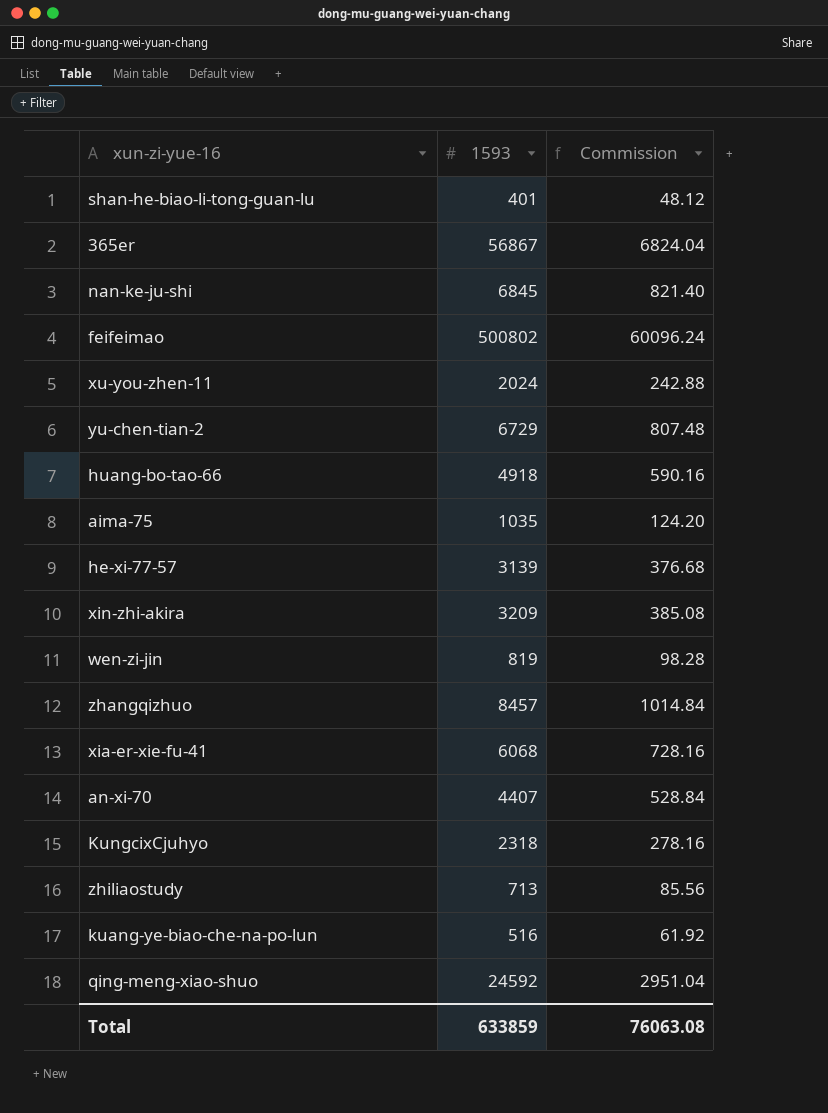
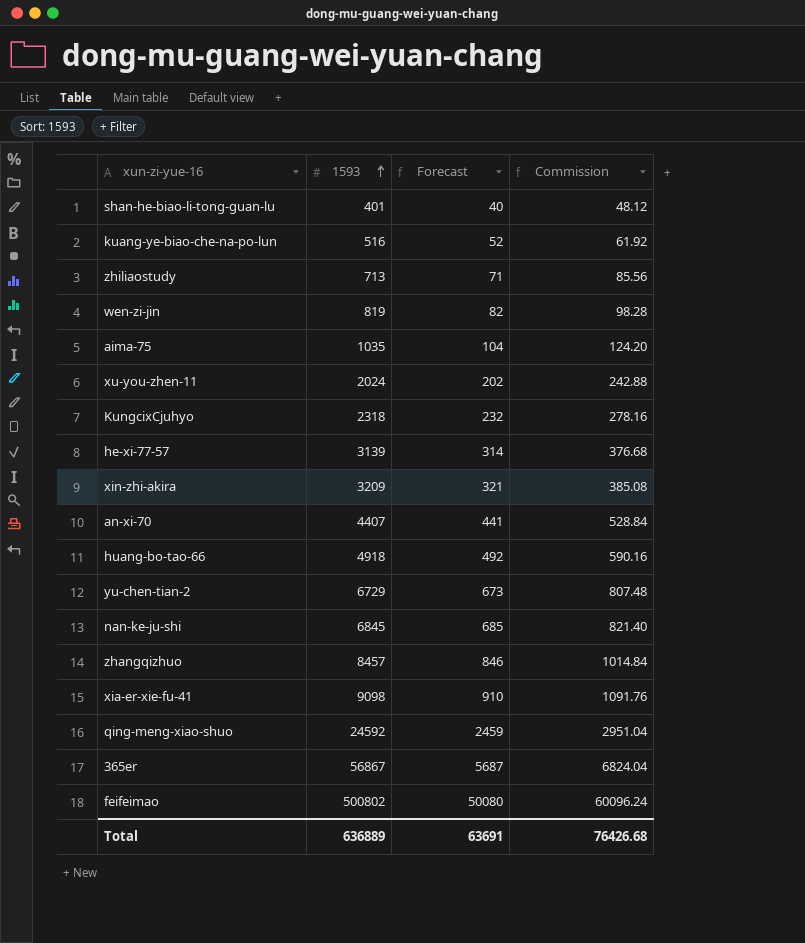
row order: none -> 1593 ascending
column Forecast | formula: none -> [1593] * 0.1
xia-er-xie-fu-41 | 1593: 6068 -> 9098
xia-er-xie-fu-41 | Commission: 728.16 -> 1091.76
Total | 1593: 633859 -> 636889
Total | Commission: 76063.08 -> 76426.68

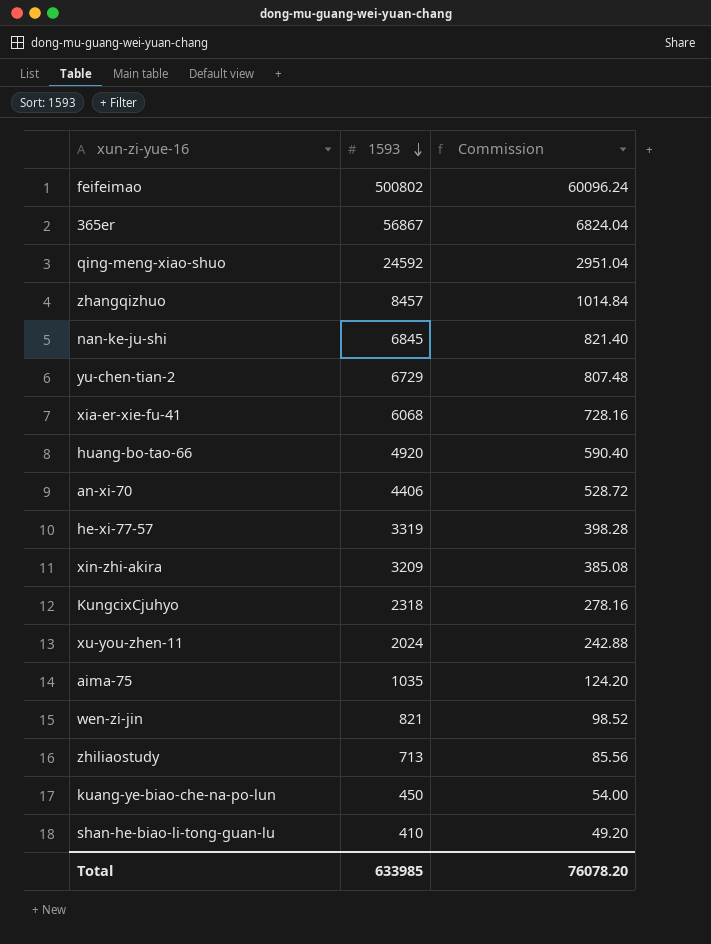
row order: 1593 ascending -> 1593 descending
column Forecast | formula: [1593] * 0.1 -> none
xia-er-xie-fu-41 | 1593: 9098 -> 6068
xia-er-xie-fu-41 | Commission: 1091.76 -> 728.16
huang-bo-tao-66 | 1593: 4918 -> 4920
huang-bo-tao-66 | Commission: 590.16 -> 590.40
an-xi-70 | 1593: 4407 -> 4406
an-xi-70 | Commission: 528.84 -> 528.72
he-xi-77-57 | 1593: 3139 -> 3319
he-xi-77-57 | Commission: 376.68 -> 398.28
wen-zi-jin | 1593: 819 -> 821
wen-zi-jin | Commission: 98.28 -> 98.52
kuang-ye-biao-che-na-po-lun | 1593: 516 -> 450
kuang-ye-biao-che-na-po-lun | Commission: 61.92 -> 54.00
shan-he-biao-li-tong-guan-lu | 1593: 401 -> 410
shan-he-biao-li-tong-guan-lu | Commission: 48.12 -> 49.20
Total | 1593: 636889 -> 633985
Total | Commission: 76426.68 -> 76078.20

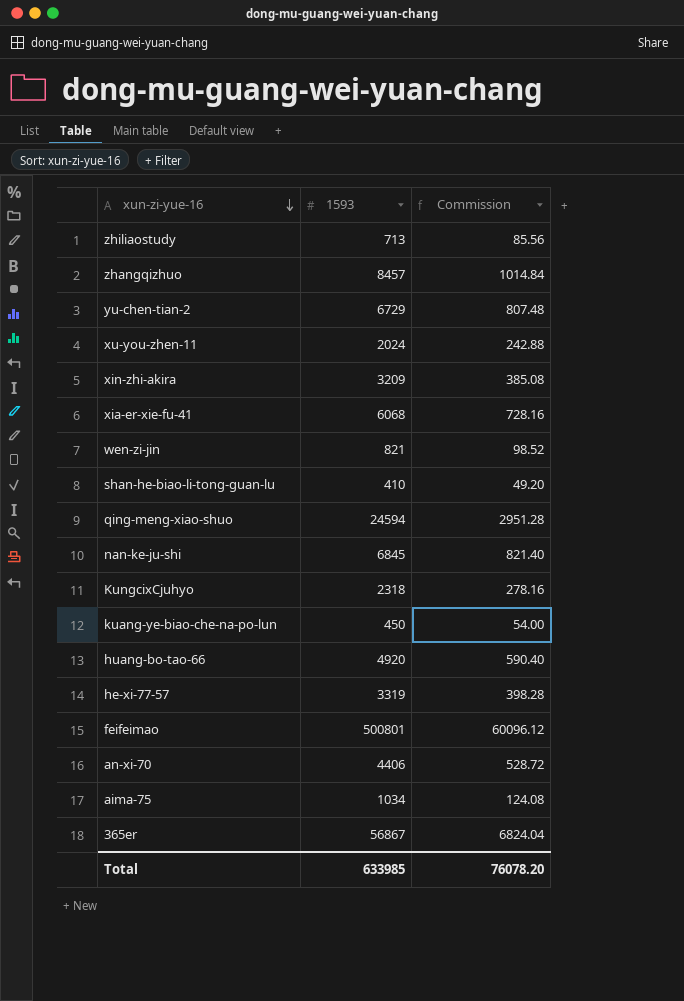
row order: 1593 descending -> xun-zi-yue-16 descending
qing-meng-xiao-shuo | 1593: 24592 -> 24594
qing-meng-xiao-shuo | Commission: 2951.04 -> 2951.28
feifeimao | 1593: 500802 -> 500801
feifeimao | Commission: 60096.24 -> 60096.12
aima-75 | 1593: 1035 -> 1034
aima-75 | Commission: 124.20 -> 124.08

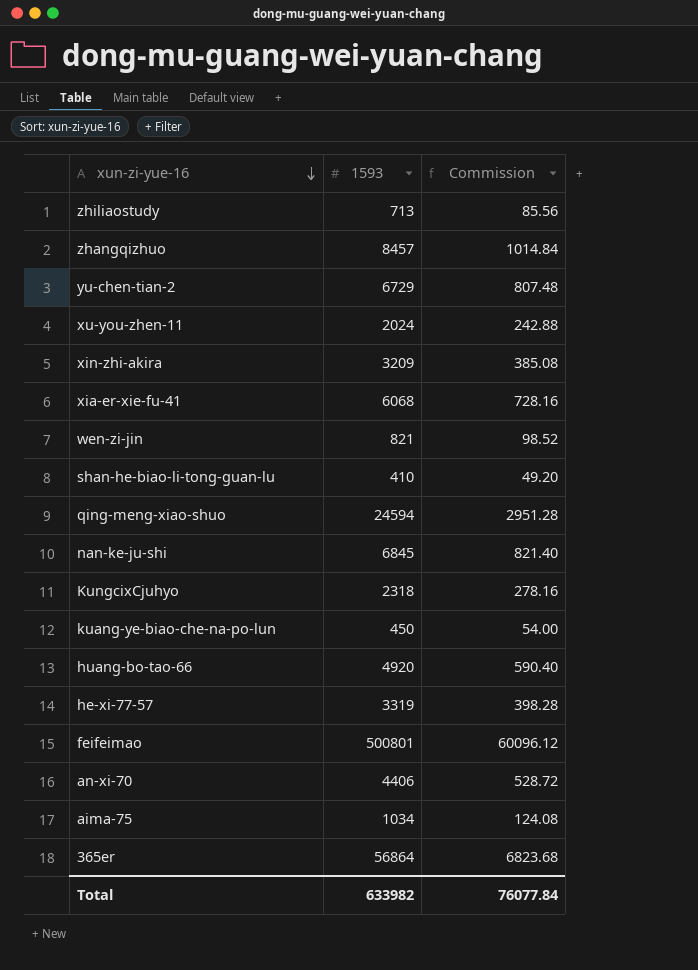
365er | 1593: 56867 -> 56864
365er | Commission: 6824.04 -> 6823.68
Total | 1593: 633985 -> 633982
Total | Commission: 76078.20 -> 76077.84

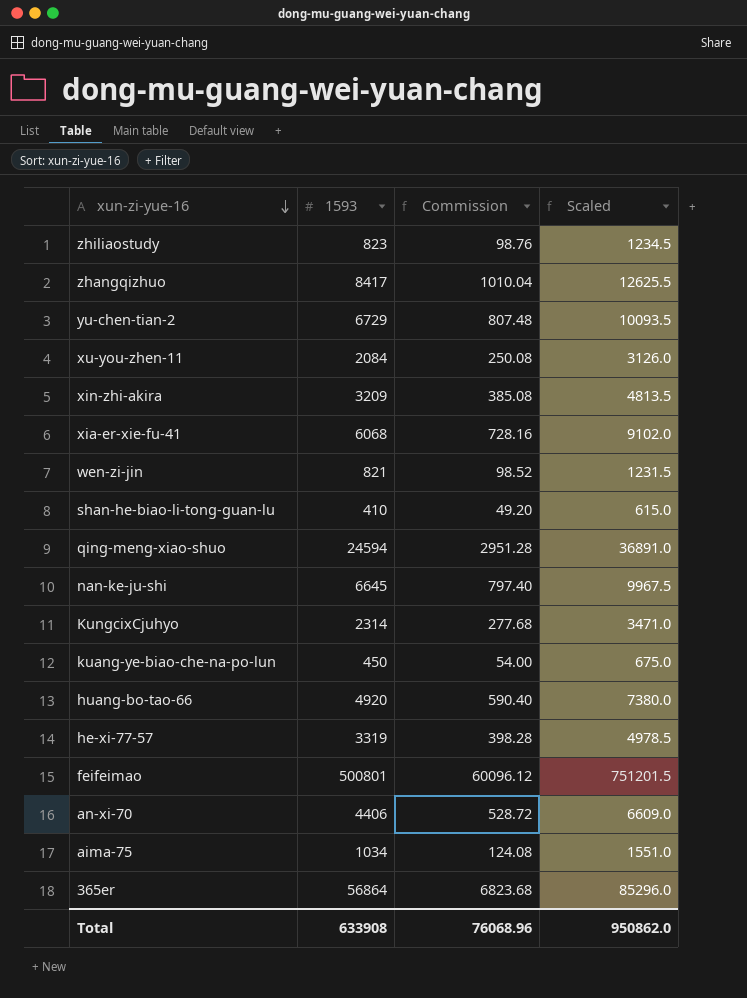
column Scaled | formula: none -> [1593] * 1.5
zhiliaostudy | 1593: 713 -> 823
zhiliaostudy | Commission: 85.56 -> 98.76
zhangqizhuo | 1593: 8457 -> 8417
zhangqizhuo | Commission: 1014.84 -> 1010.04
xu-you-zhen-11 | 1593: 2024 -> 2084
xu-you-zhen-11 | Commission: 242.88 -> 250.08
nan-ke-ju-shi | 1593: 6845 -> 6645
nan-ke-ju-shi | Commission: 821.40 -> 797.40
KungcixCjuhyo | 1593: 2318 -> 2314
KungcixCjuhyo | Commission: 278.16 -> 277.68
Total | 1593: 633982 -> 633908
Total | Commission: 76077.84 -> 76068.96

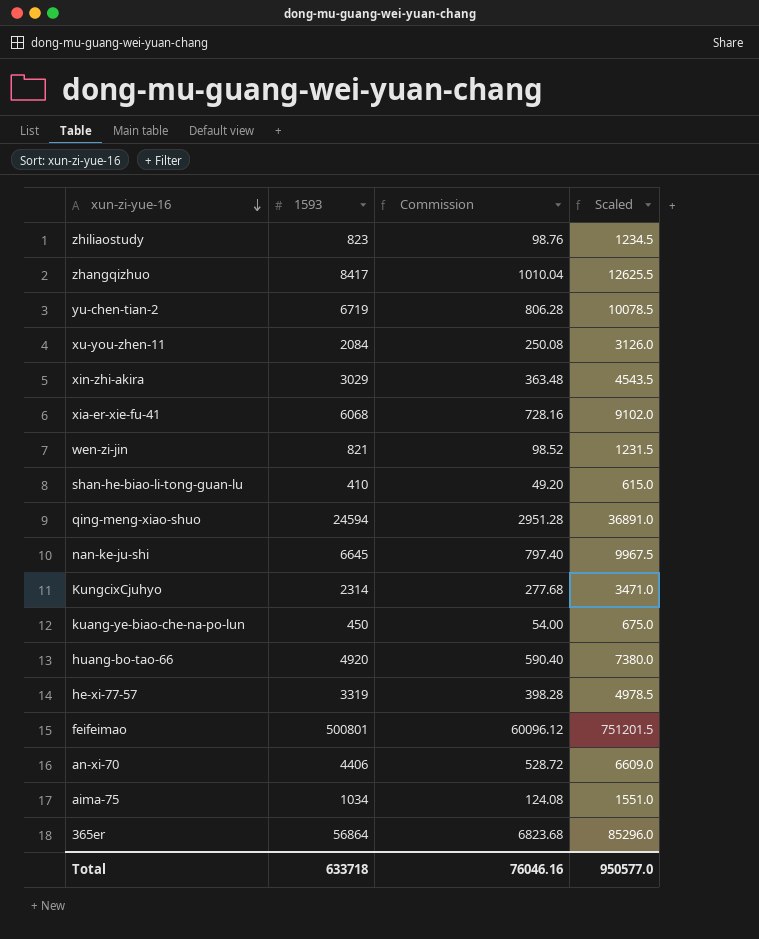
yu-chen-tian-2 | 1593: 6729 -> 6719
yu-chen-tian-2 | Commission: 807.48 -> 806.28
yu-chen-tian-2 | Scaled: 10093.5 -> 10078.5
xin-zhi-akira | 1593: 3209 -> 3029
xin-zhi-akira | Commission: 385.08 -> 363.48
xin-zhi-akira | Scaled: 4813.5 -> 4543.5
Total | 1593: 633908 -> 633718
Total | Commission: 76068.96 -> 76046.16
Total | Scaled: 950862.0 -> 950577.0

